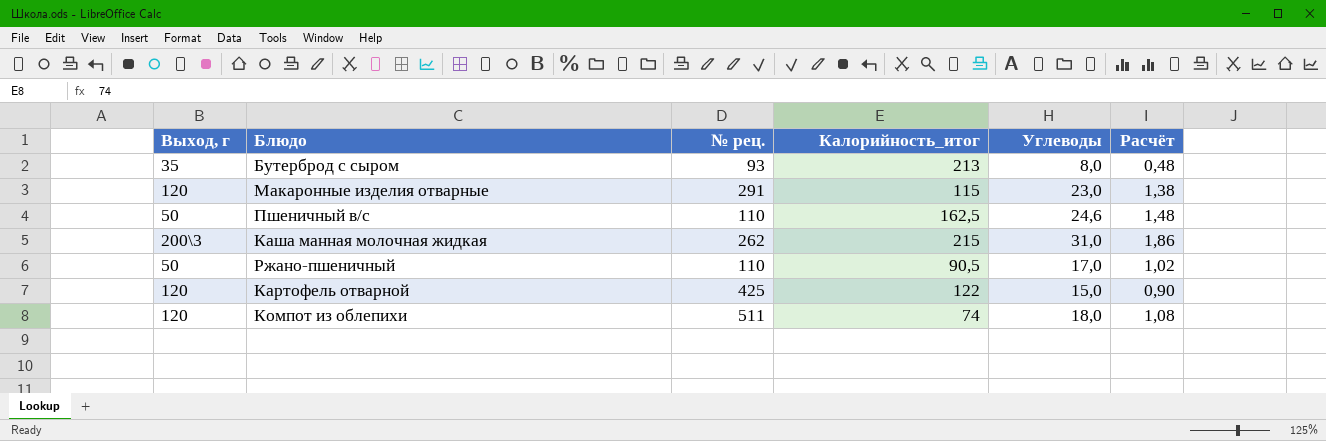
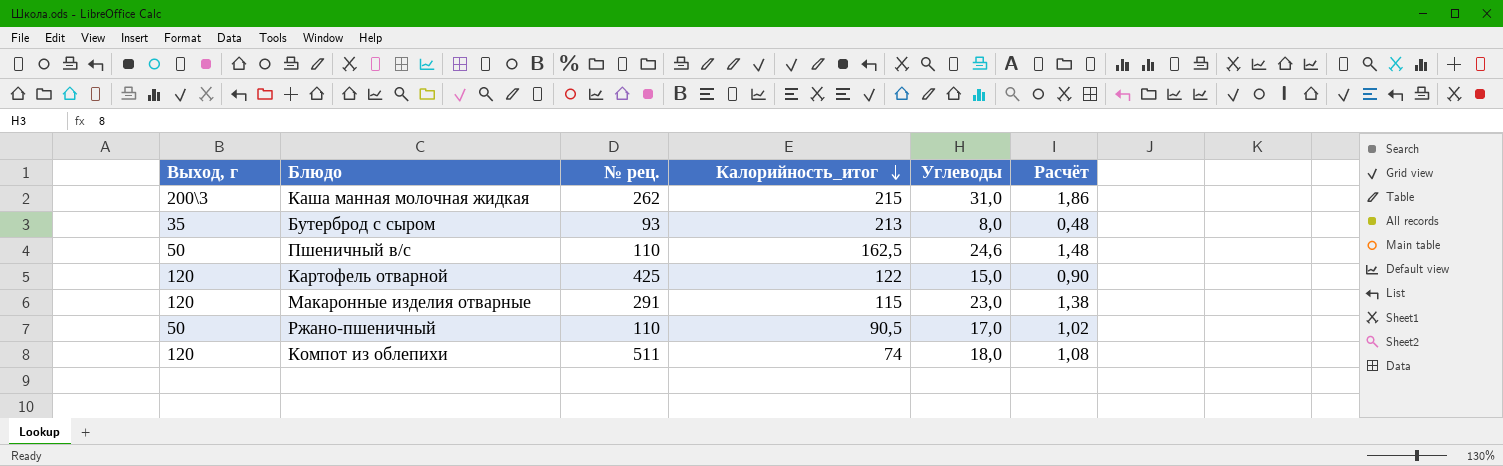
row order: none -> Калорийность_итог descending

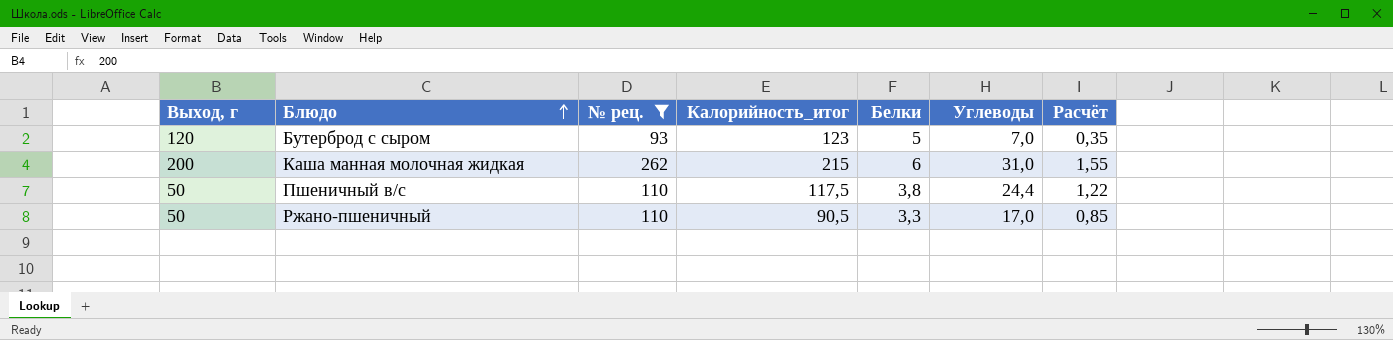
filter: none -> № рец. <= 262
row order: Калорийность_итог descending -> Блюдо ascending
column Белки | position: none -> 5
column Расчёт | formula: [Углеводы] * 0,06 -> [Углеводы] * 0,05
Бутерброд с сыром | Выход, г: 35 -> 120
Бутерброд с сыром | Калорийность_итог: 213 -> 123
Бутерброд с сыром | Углеводы: 8,0 -> 7,0
Каша манная молочная жидкая | Выход, г: 200\3 -> 200
Пшеничный в/с | Калорийность_итог: 162,5 -> 117,5
Пшеничный в/с | Углеводы: 24,6 -> 24,4

